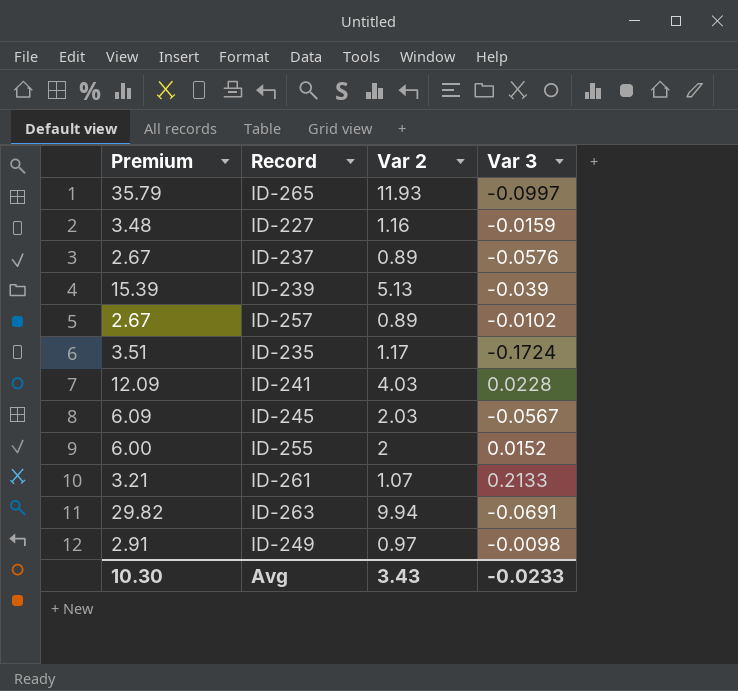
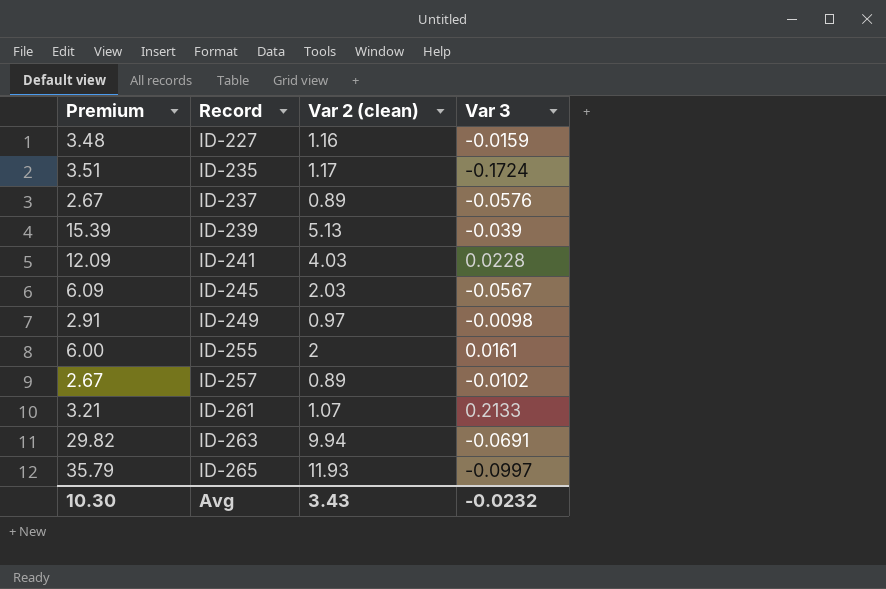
row order: none -> Record ascending
column name: Var 2 -> Var 2 (clean)
ID-255 | Var 3: 0.0152 -> 0.0161
Avg | Var 3: -0.0233 -> -0.0232

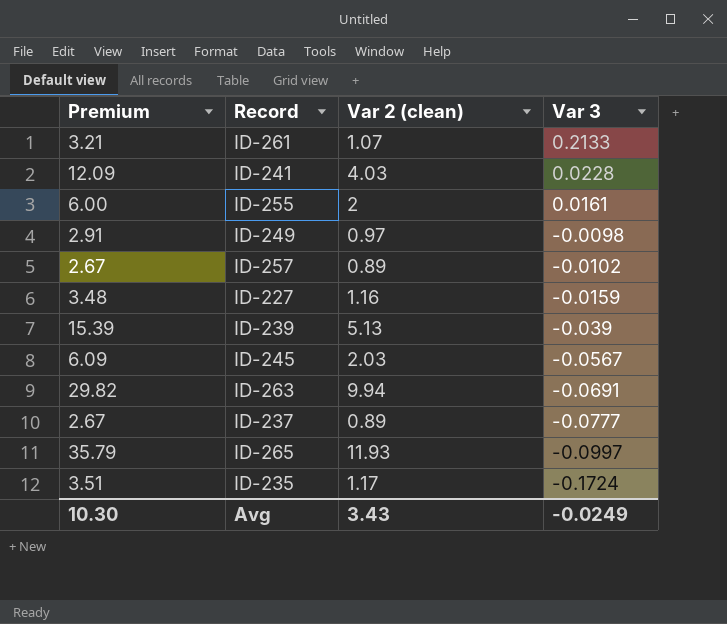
row order: Record ascending -> Var 3 descending
ID-237 | Var 3: -0.0576 -> -0.0777
Avg | Var 3: -0.0232 -> -0.0249

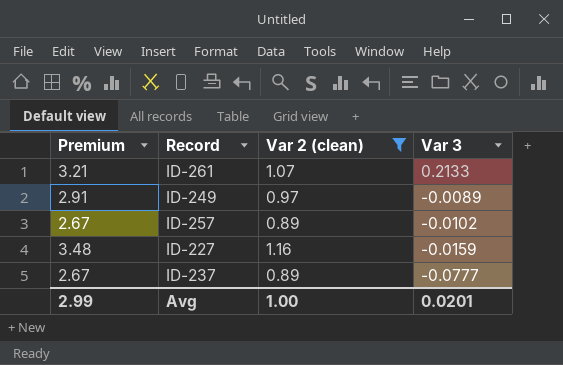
filter: none -> Var 2 (clean) <= 1.16
ID-249 | Var 3: -0.0098 -> -0.0089
Avg | Premium: 10.30 -> 2.99
Avg | Var 2 (clean): 3.43 -> 1.00
Avg | Var 3: -0.0249 -> 0.0201

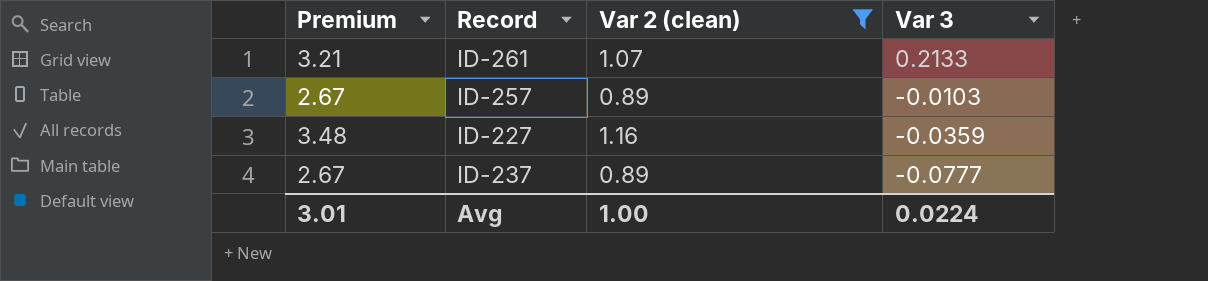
row ID-249: 2.91 | 0.97 | -0.0089 -> none
ID-257 | Var 3: -0.0102 -> -0.0103
ID-227 | Var 3: -0.0159 -> -0.0359
Avg | Premium: 2.99 -> 3.01
Avg | Var 3: 0.0201 -> 0.0224

